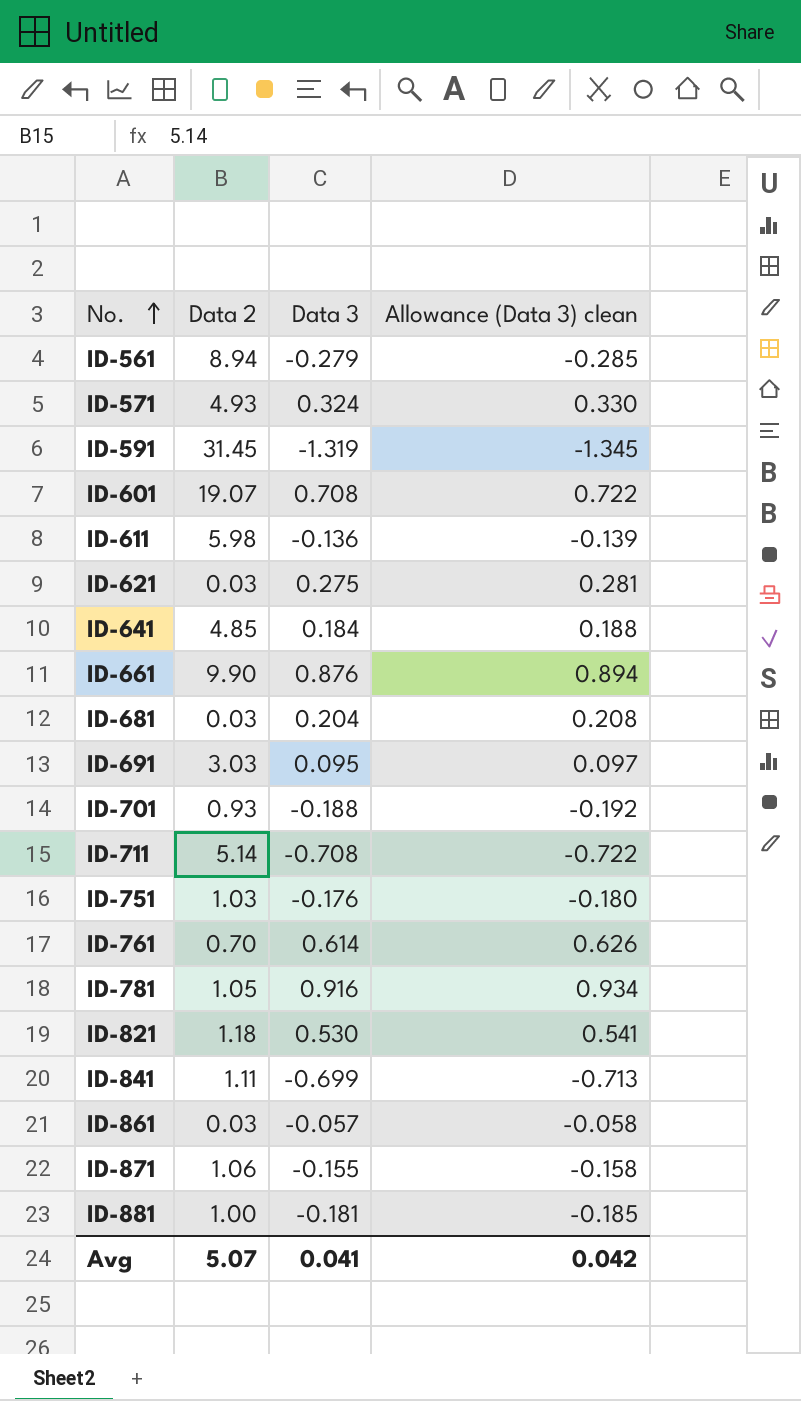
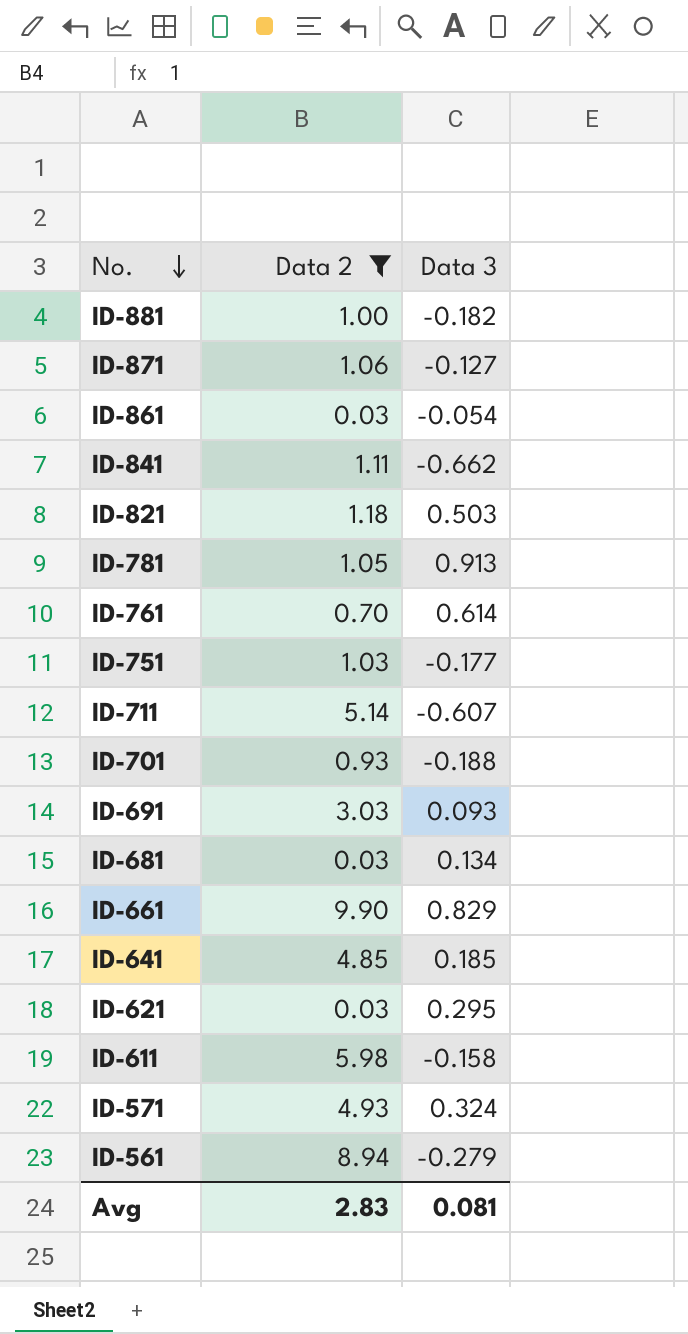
filter: none -> Data 2 <= 9.90
row order: No. ascending -> No. descending
column Allowance (Data 3) clean | formula: [Data 3] * 1.02 -> none
ID-881 | Data 3: -0.181 -> -0.182
ID-871 | Data 3: -0.155 -> -0.127
ID-861 | Data 3: -0.057 -> -0.054
ID-841 | Data 3: -0.699 -> -0.662
ID-821 | Data 3: 0.530 -> 0.503
ID-781 | Data 3: 0.916 -> 0.913
ID-751 | Data 3: -0.176 -> -0.177
ID-711 | Data 3: -0.708 -> -0.607
ID-691 | Data 3: 0.095 -> 0.093
ID-681 | Data 3: 0.204 -> 0.134
ID-661 | Data 3: 0.876 -> 0.829
ID-641 | Data 3: 0.184 -> 0.185
ID-621 | Data 3: 0.275 -> 0.295
ID-611 | Data 3: -0.136 -> -0.158
Avg | Data 2: 5.07 -> 2.83
Avg | Data 3: 0.041 -> 0.081

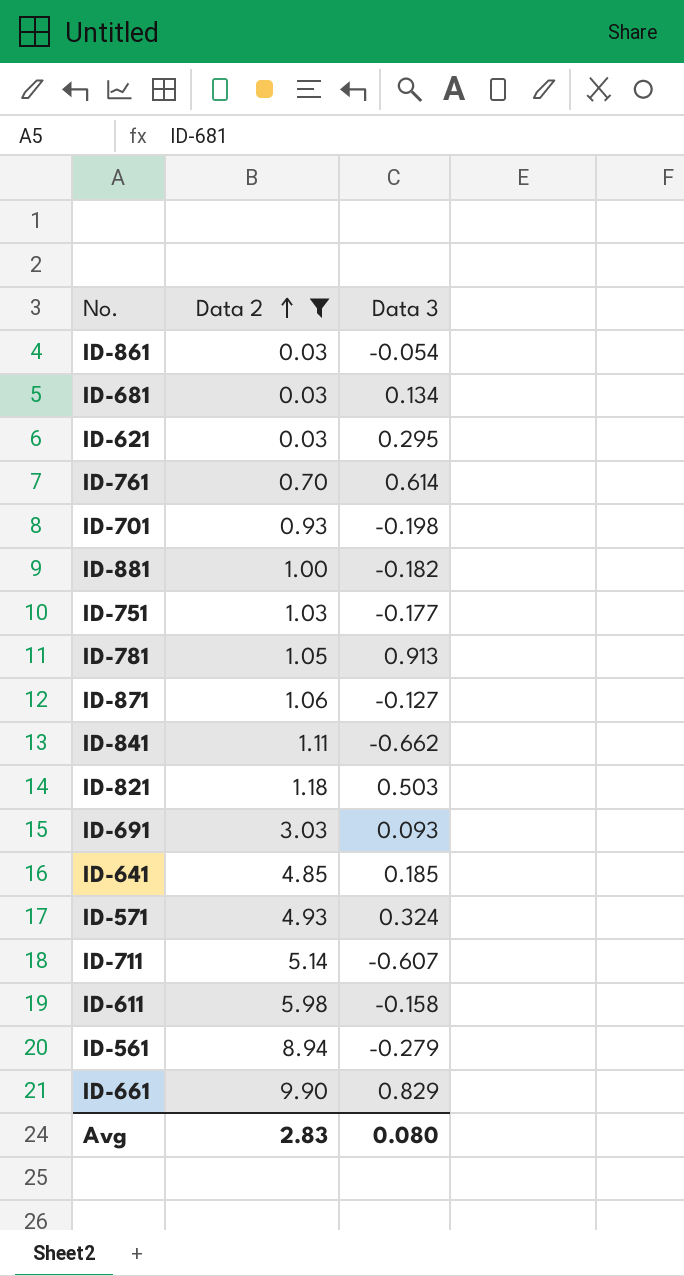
row order: No. descending -> Data 2 ascending
ID-701 | Data 3: -0.188 -> -0.198
Avg | Data 3: 0.081 -> 0.080

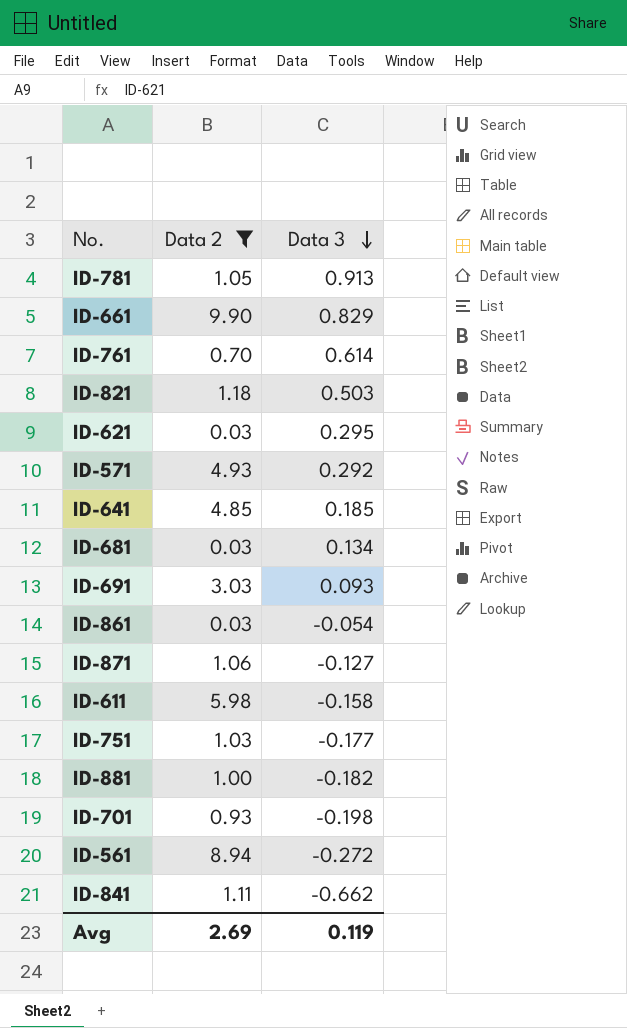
row order: Data 2 ascending -> Data 3 descending
row ID-711: 5.14 | -0.607 -> none
ID-571 | Data 3: 0.324 -> 0.292
ID-561 | Data 3: -0.279 -> -0.272
Avg | Data 2: 2.83 -> 2.69
Avg | Data 3: 0.080 -> 0.119

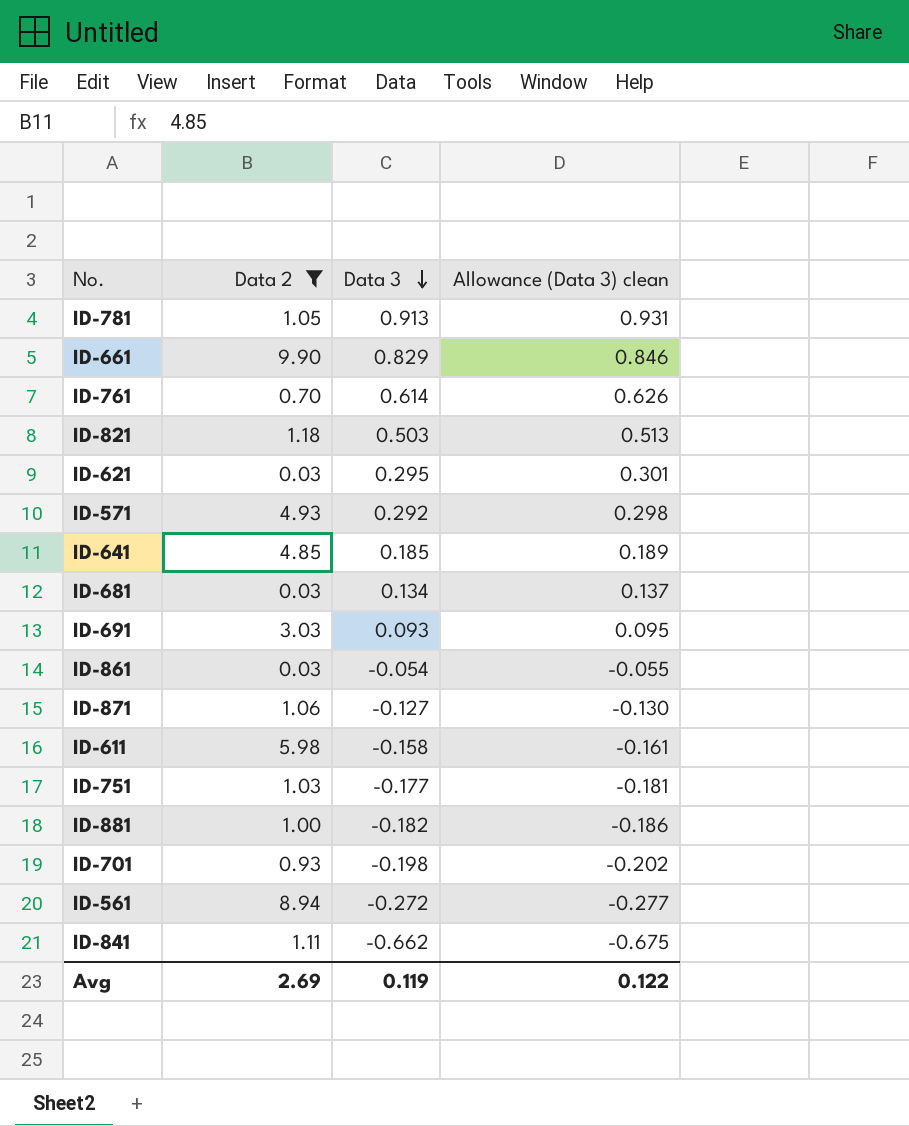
column Allowance (Data 3) clean | formula: none -> [Data 3] * 1.02

